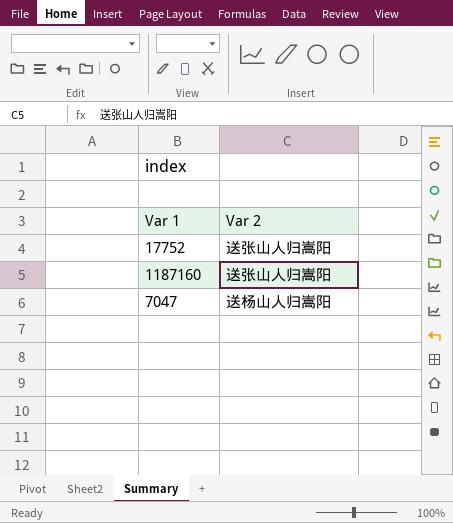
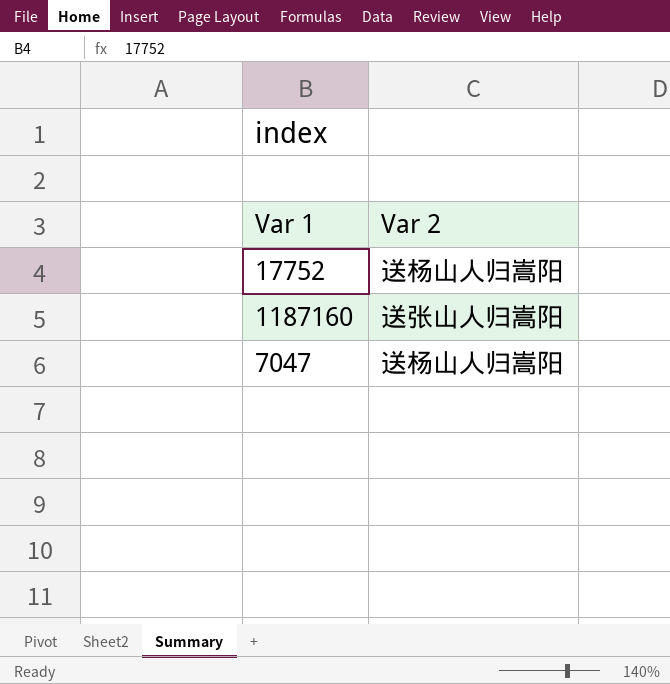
17752 | Var 2: 送张山人归嵩阳 -> 送杨山人归嵩阳

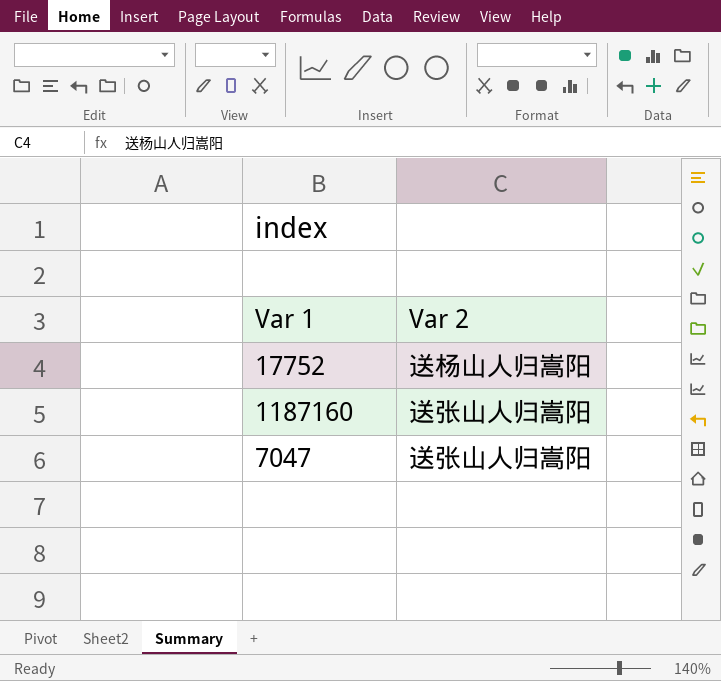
7047 | Var 2: 送杨山人归嵩阳 -> 送张山人归嵩阳

